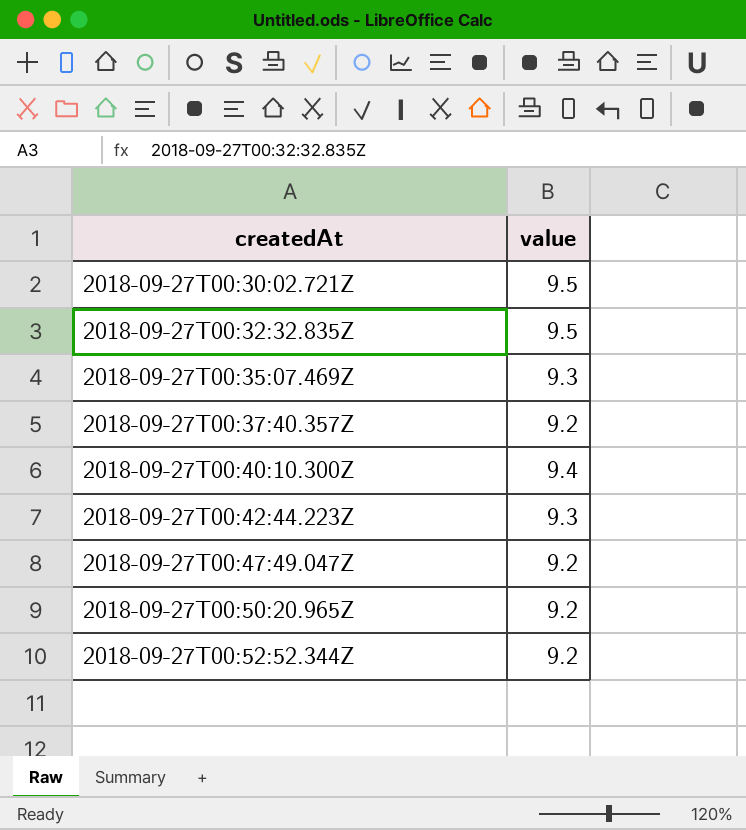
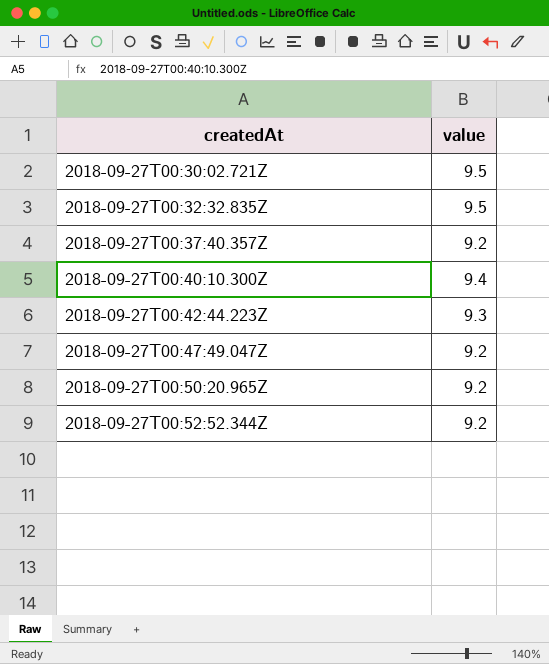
row 2018-09-27T00:35:07.469Z: 9.3 -> none

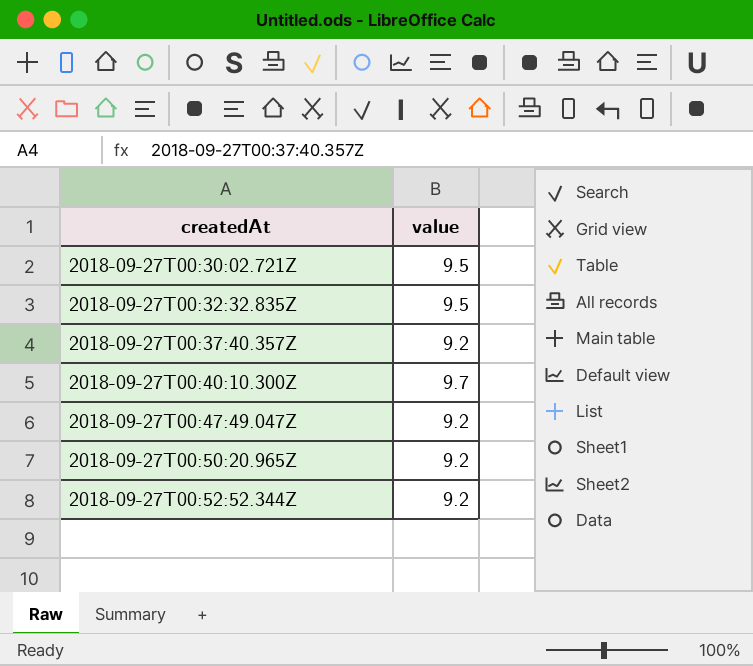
row 2018-09-27T00:42:44.223Z: 9.3 -> none
2018-09-27T00:40:10.300Z | value: 9.4 -> 9.7

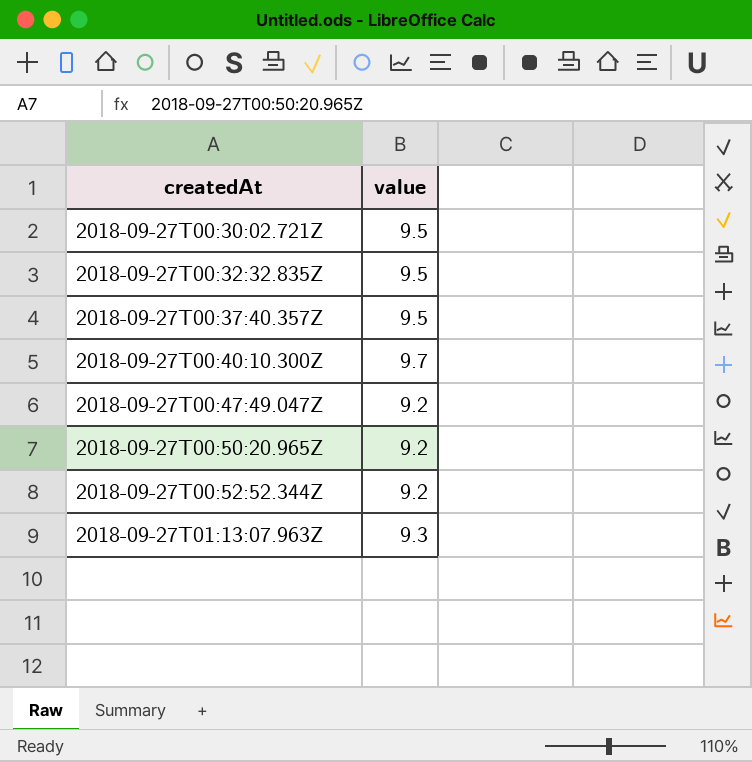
2018-09-27T00:37:40.357Z | value: 9.2 -> 9.5
row 2018-09-27T01:13:07.963Z: none -> 9.3

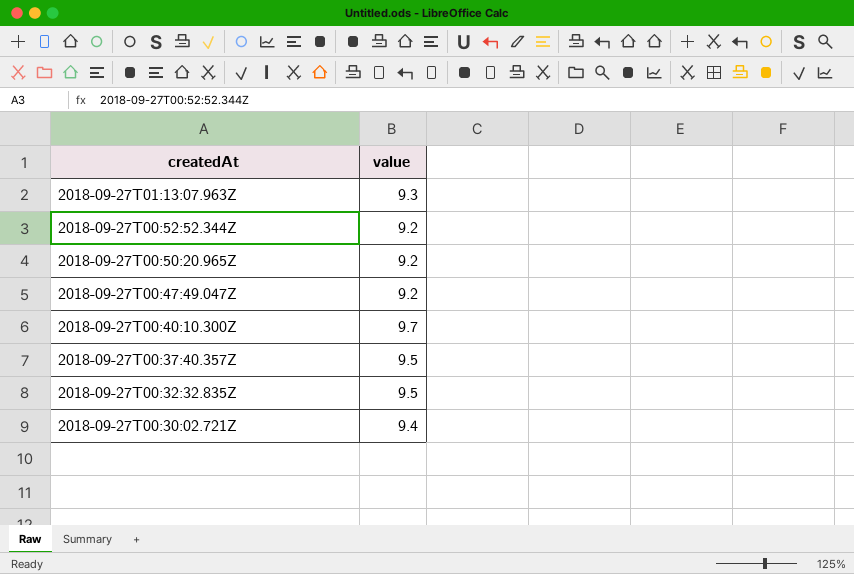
row order: createdAt ascending -> createdAt descending
2018-09-27T00:30:02.721Z | value: 9.5 -> 9.4

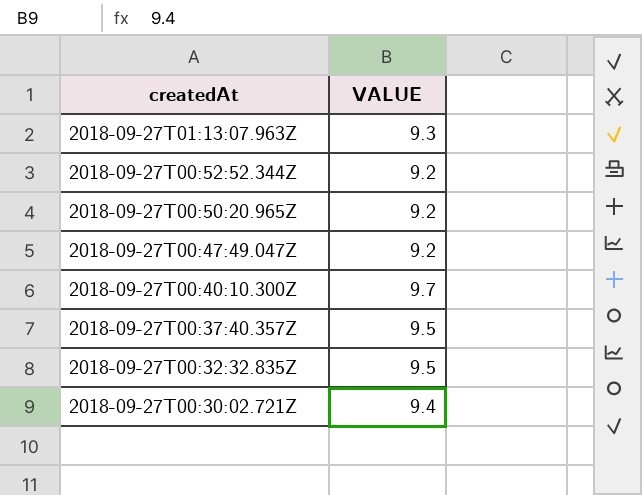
column name: value -> VALUE

